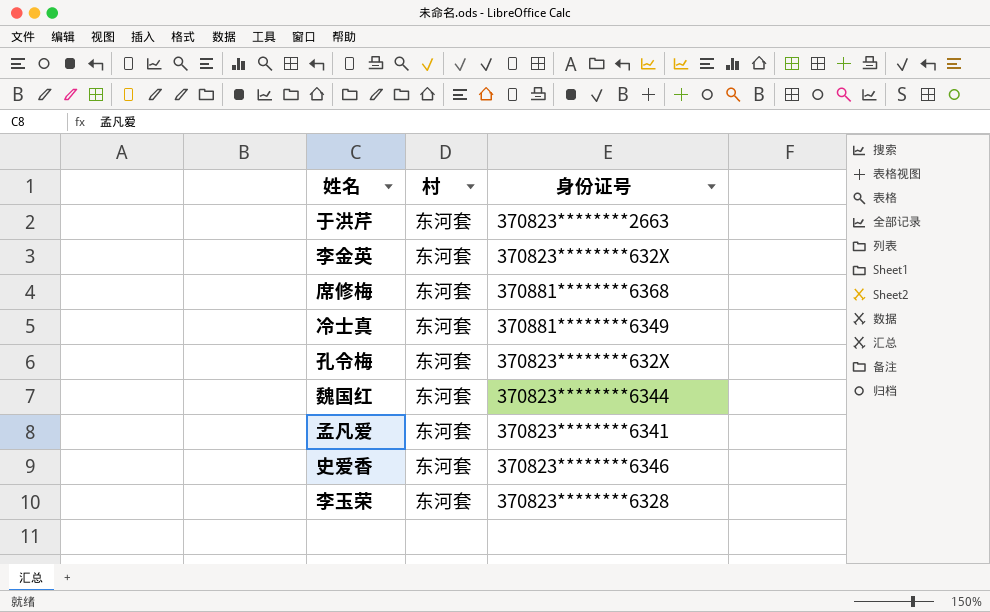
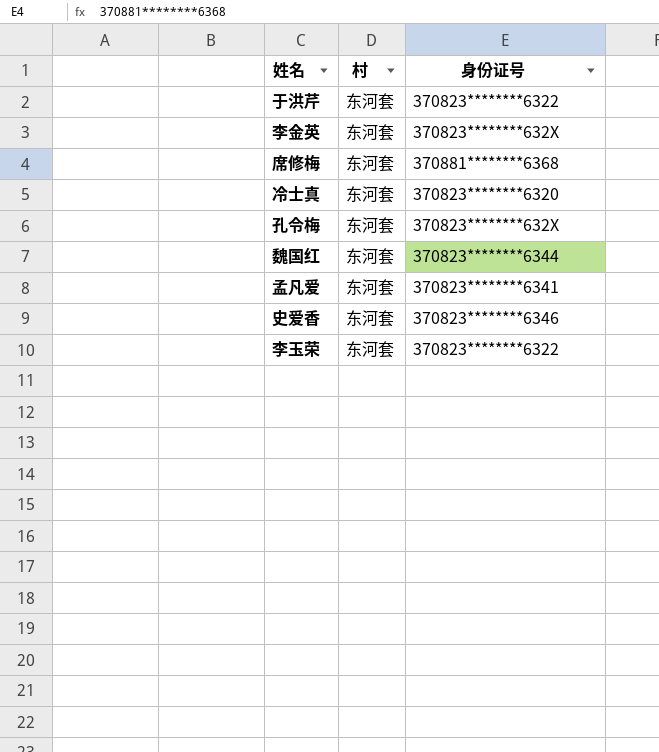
于洪芹 | 身份证号: 370823********2663 -> 370823********6322
冷士真 | 身份证号: 370881********6349 -> 370823********6320
李玉荣 | 身份证号: 370823********6328 -> 370823********6322

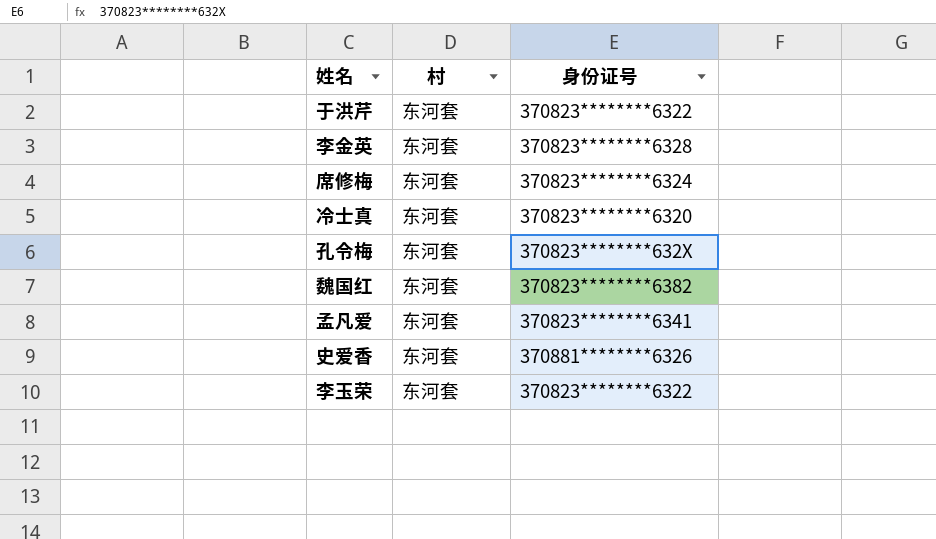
李金英 | 身份证号: 370823********632X -> 370823********6328
席修梅 | 身份证号: 370881********6368 -> 370823********6324
魏国红 | 身份证号: 370823********6344 -> 370823********6382
史爱香 | 身份证号: 370823********6346 -> 370881********6326

